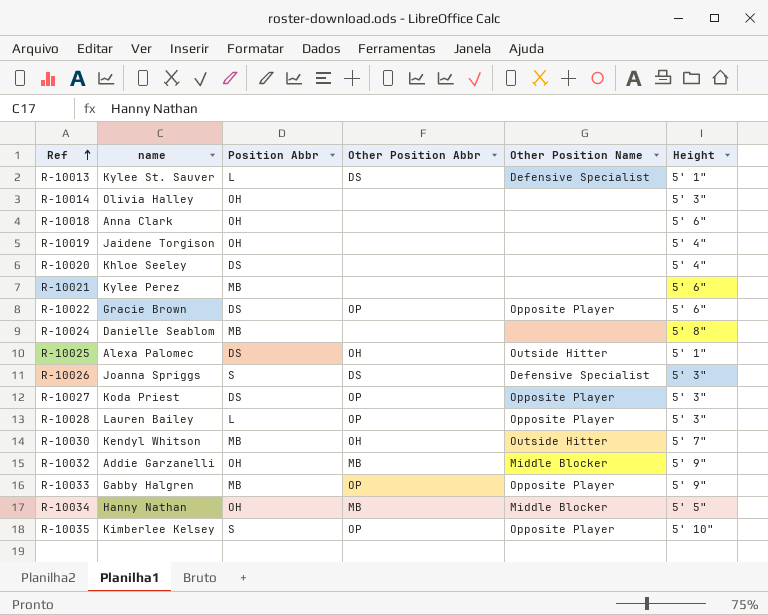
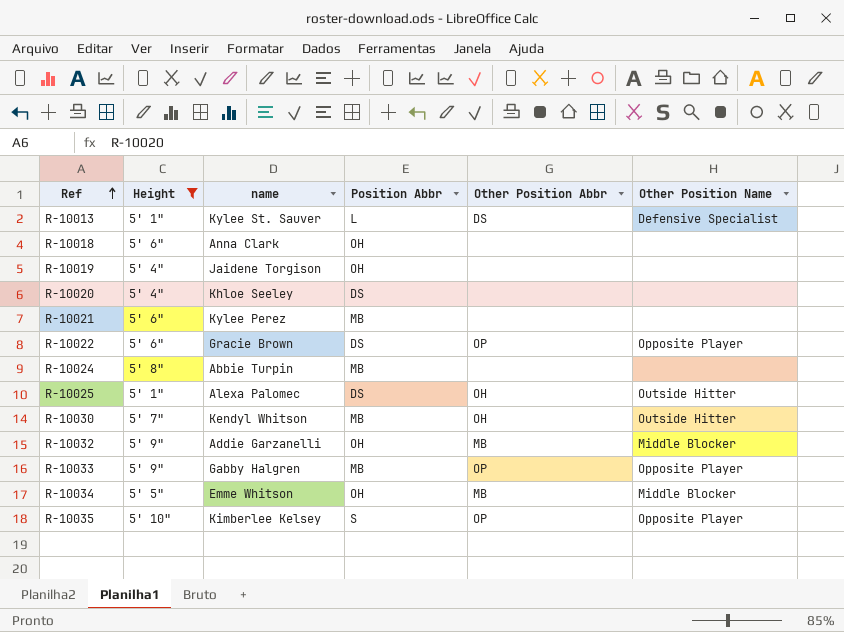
filter: none -> Height != 5' 3"
column Height | position: 6 -> 2
R-10024 | name: Danielle Seablom -> Abbie Turpin
R-10034 | name: Hanny Nathan -> Emme Whitson

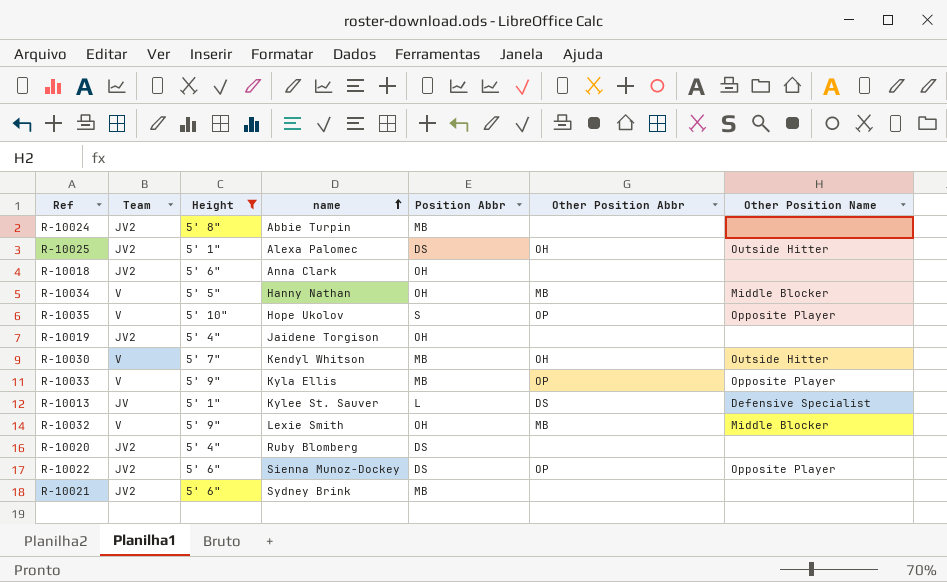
row order: Ref ascending -> name ascending
column Team | position: none -> 2
R-10034 | name: Emme Whitson -> Hanny Nathan
R-10035 | name: Kimberlee Kelsey -> Hope Ukolov
R-10033 | name: Gabby Halgren -> Kyla Ellis
R-10032 | name: Addie Garzanelli -> Lexie Smith
R-10020 | name: Khloe Seeley -> Ruby Blomberg
R-10022 | name: Gracie Brown -> Sienna Munoz-Dockey
R-10021 | name: Kylee Perez -> Sydney Brink

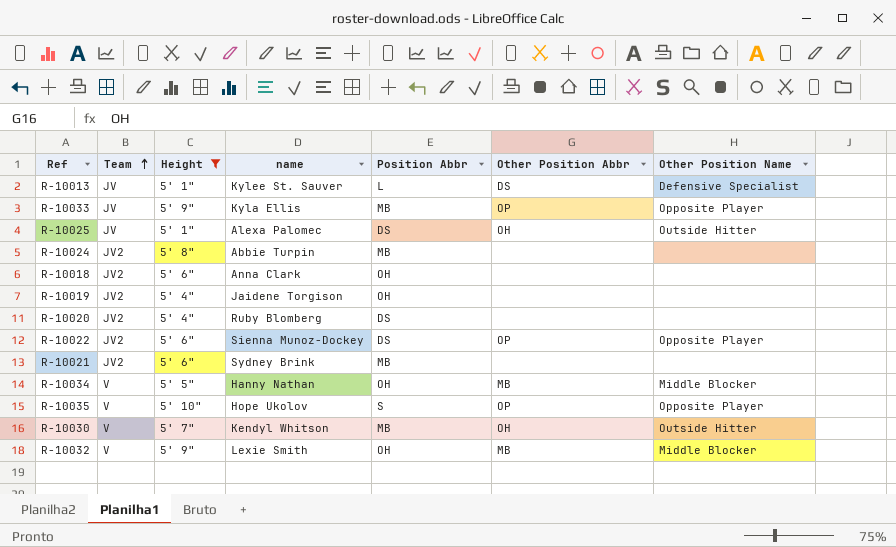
row order: name ascending -> Team ascending
R-10033 | Team: V -> JV
R-10025 | Team: JV2 -> JV

